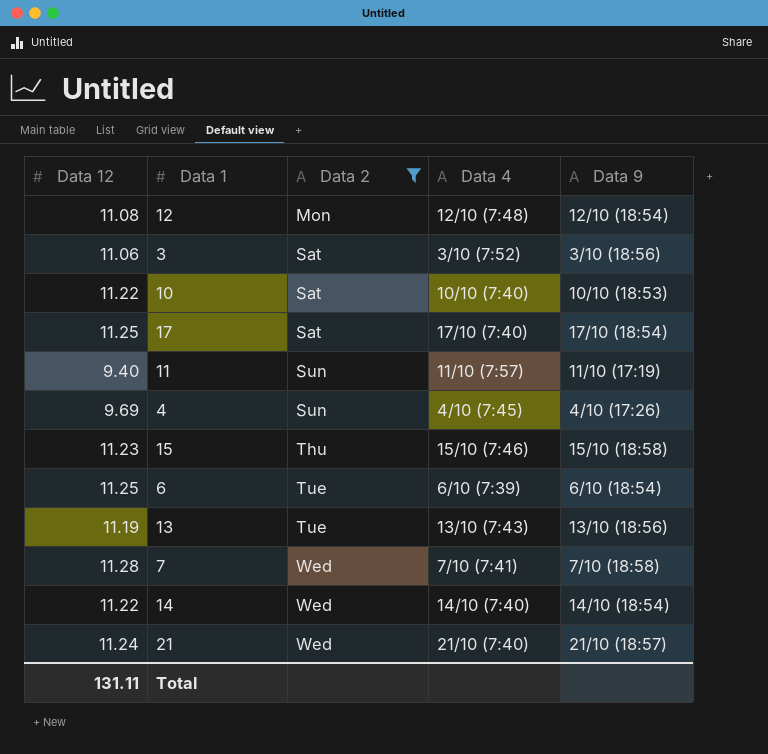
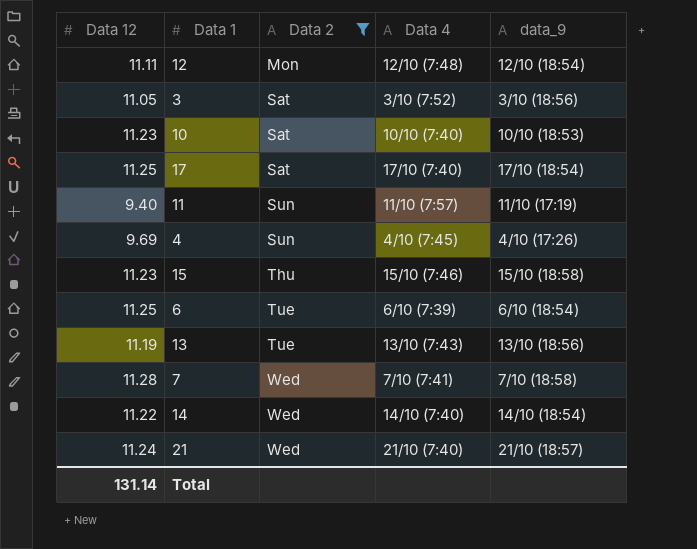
column name: Data 9 -> data_9
12 | Data 12: 11.08 -> 11.11
3 | Data 12: 11.06 -> 11.05
10 | Data 12: 11.22 -> 11.23
Total | Data 12: 131.11 -> 131.14

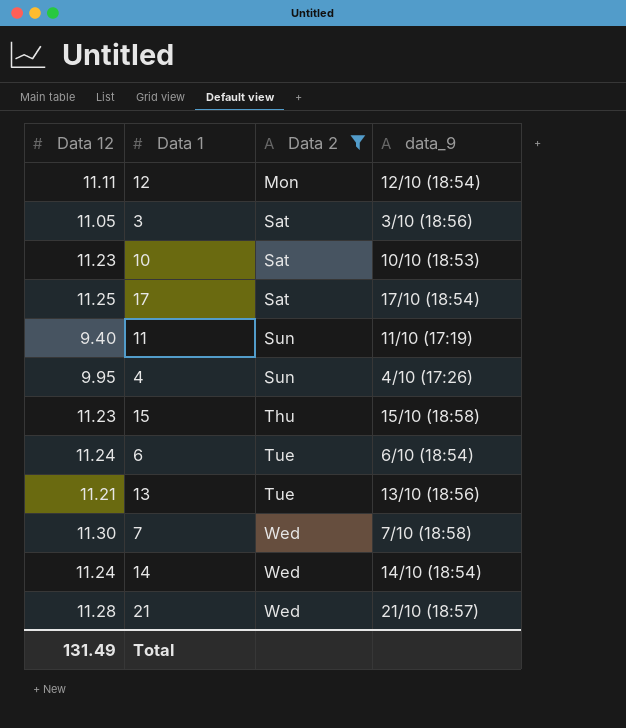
column Data 4 | position: 4 -> none
4 | Data 12: 9.69 -> 9.95
6 | Data 12: 11.25 -> 11.24
13 | Data 12: 11.19 -> 11.21
7 | Data 12: 11.28 -> 11.30
14 | Data 12: 11.22 -> 11.24
21 | Data 12: 11.24 -> 11.28
Total | Data 12: 131.14 -> 131.49

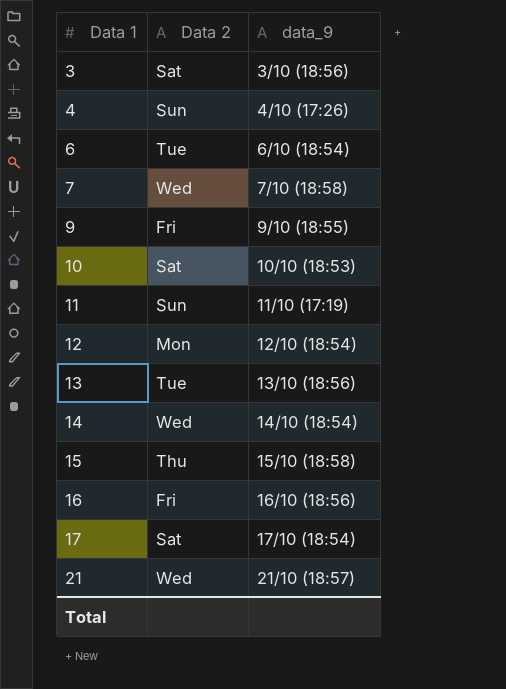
filter: Data 2 != Fri -> none
row order: Data 2 ascending -> Data 1 ascending
column Data 12 | position: 1 -> none

